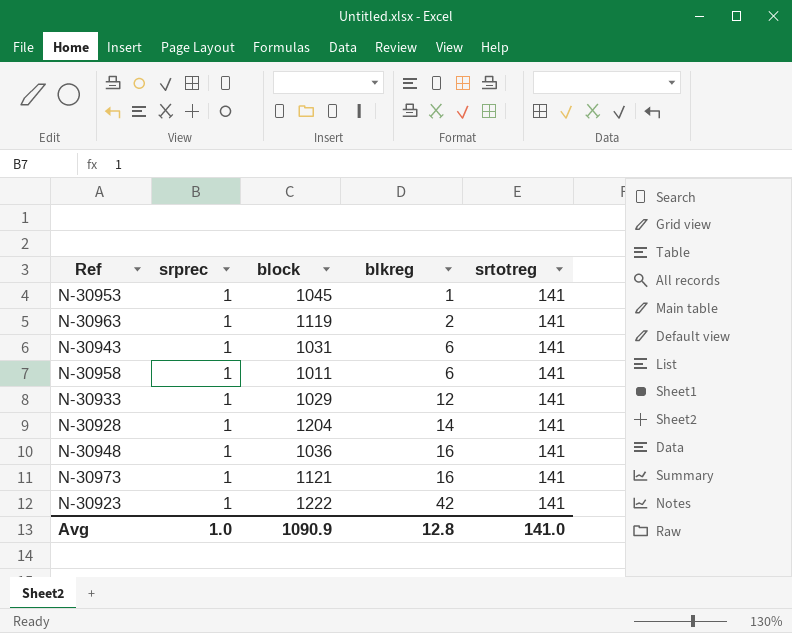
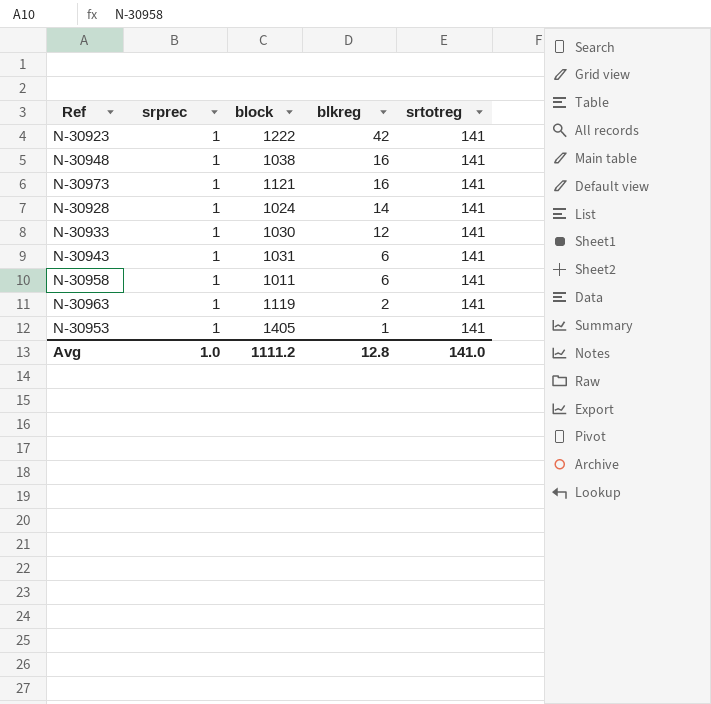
row order: blkreg ascending -> blkreg descending
N-30948 | block: 1036 -> 1038
N-30928 | block: 1204 -> 1024
N-30933 | block: 1029 -> 1030
N-30953 | block: 1045 -> 1405
Avg | block: 1090.9 -> 1111.2

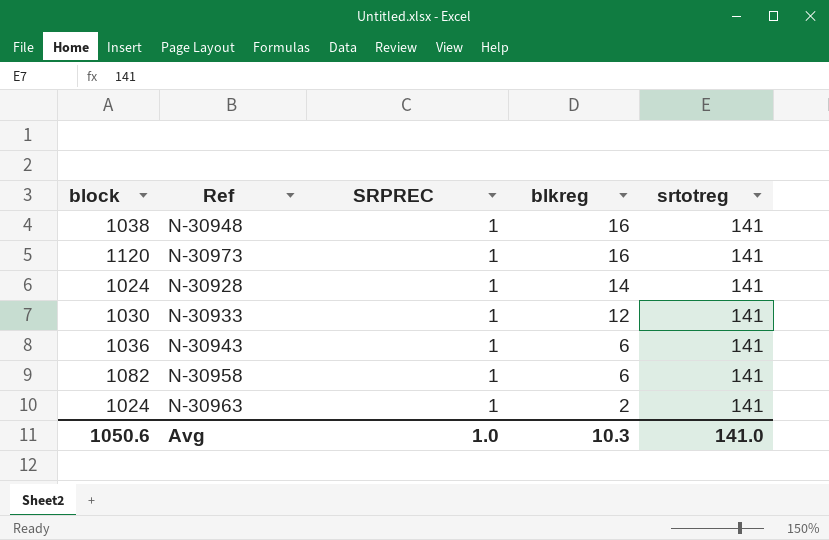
column block | position: 3 -> 1
column name: srprec -> SRPREC
row N-30923: 1 | 1222 | 42 | 141 -> none
row N-30953: 1 | 1405 | 1 | 141 -> none
N-30973 | block: 1121 -> 1120
N-30943 | block: 1031 -> 1036
N-30958 | block: 1011 -> 1082
N-30963 | block: 1119 -> 1024
Avg | block: 1111.2 -> 1050.6
Avg | blkreg: 12.8 -> 10.3

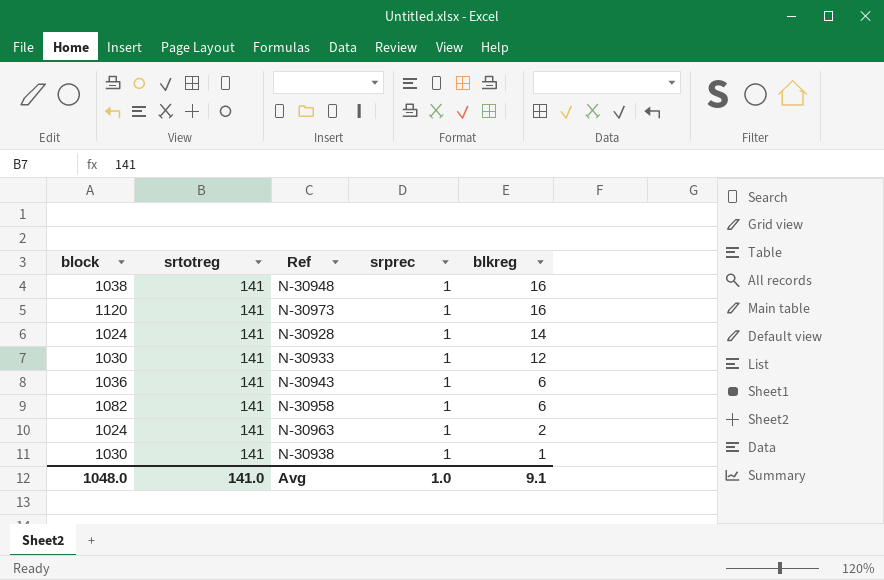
column srtotreg | position: 5 -> 2
column name: SRPREC -> srprec
row N-30938: none -> 1030 | 141 | 1 | 1
Avg | block: 1050.6 -> 1048.0
Avg | blkreg: 10.3 -> 9.1

